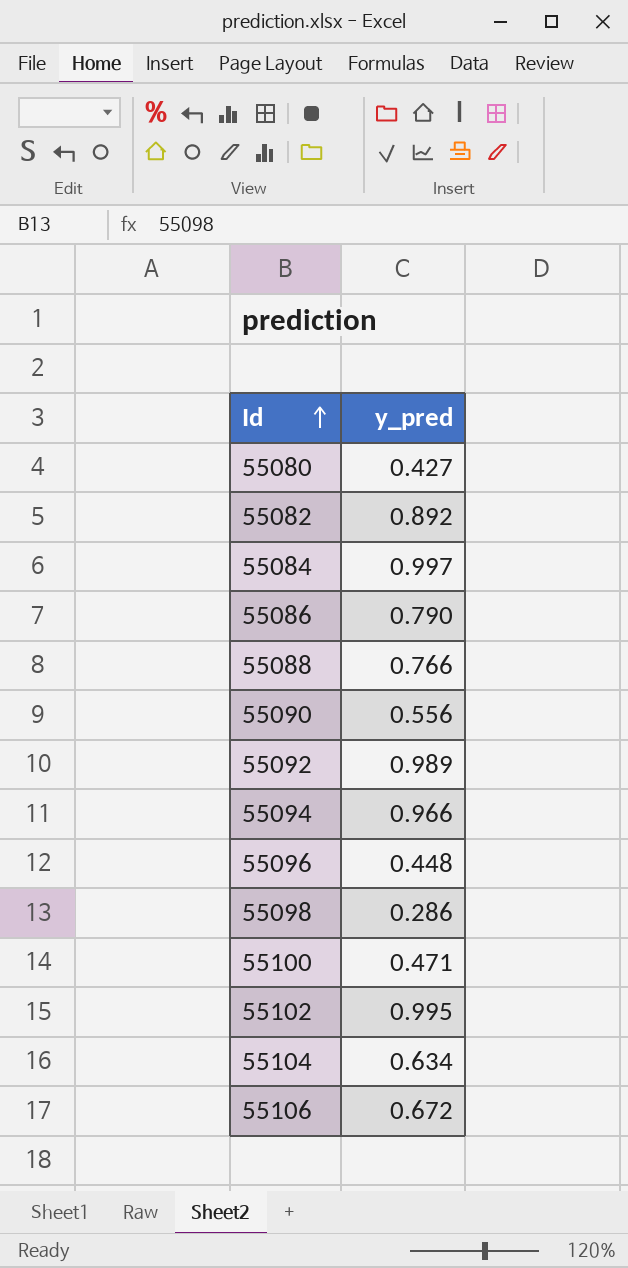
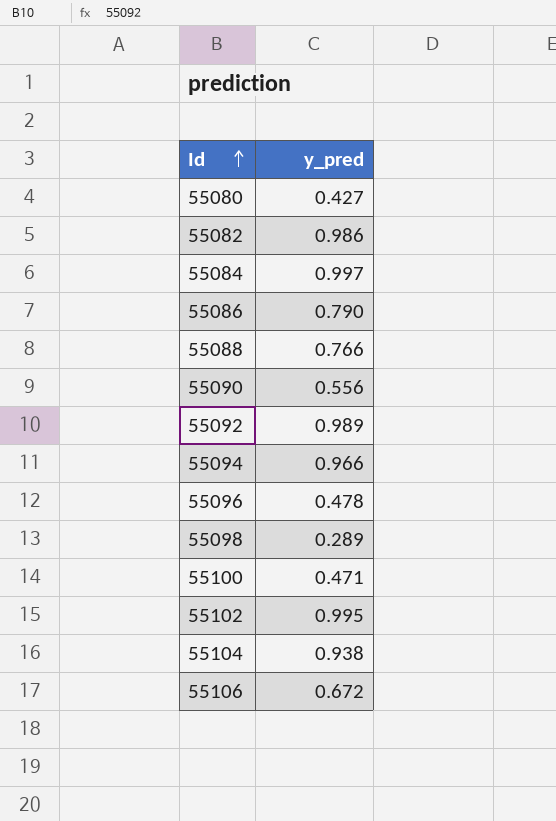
55082 | y_pred: 0.892 -> 0.986
55096 | y_pred: 0.448 -> 0.478
55098 | y_pred: 0.286 -> 0.289
55104 | y_pred: 0.634 -> 0.938

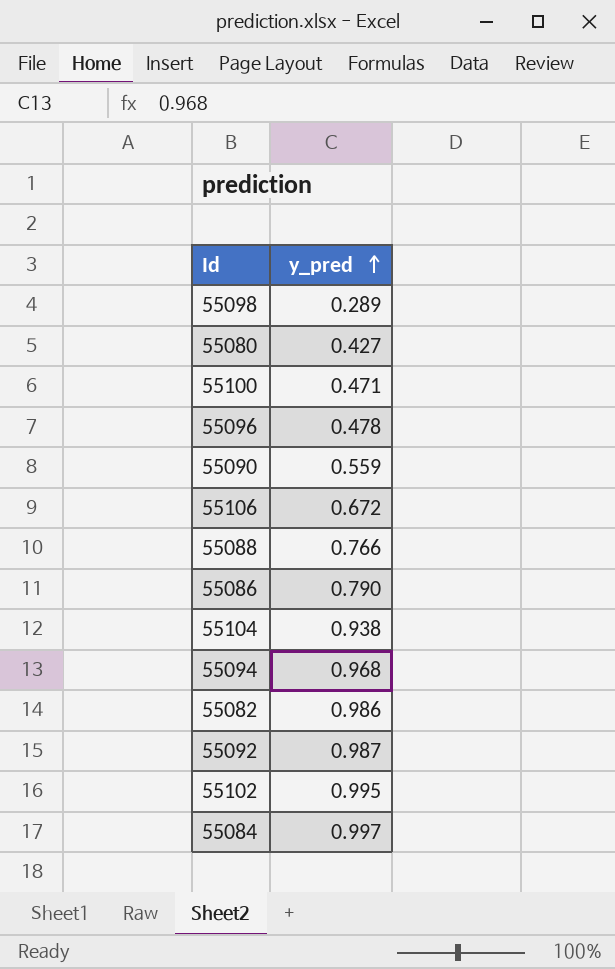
row order: Id ascending -> y_pred ascending
55090 | y_pred: 0.556 -> 0.559
55094 | y_pred: 0.966 -> 0.968
55092 | y_pred: 0.989 -> 0.987

